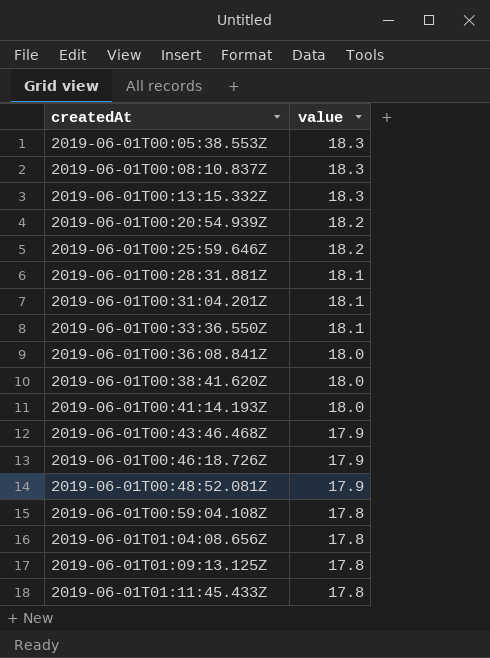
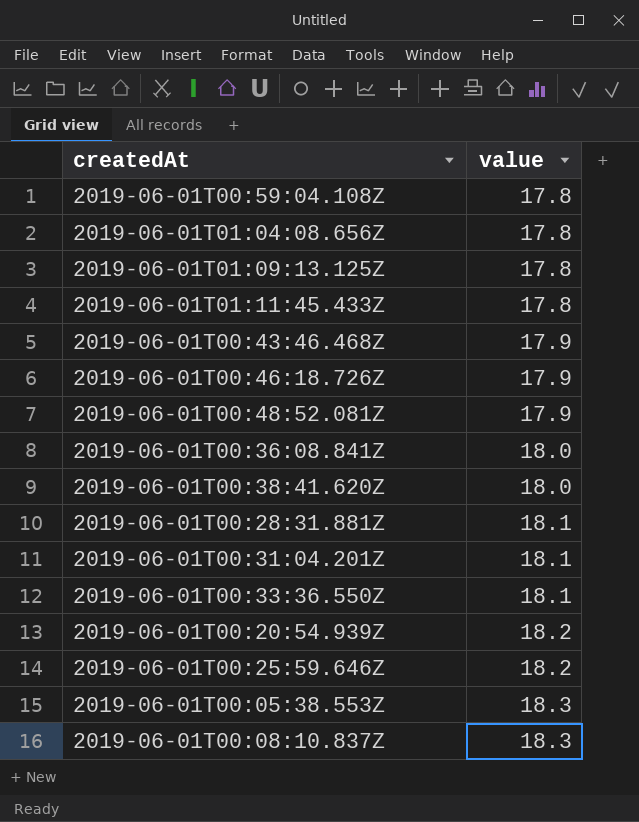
row order: createdAt ascending -> value ascending
row 2019-06-01T00:13:15.332Z: 18.3 -> none
row 2019-06-01T00:41:14.193Z: 18.0 -> none

